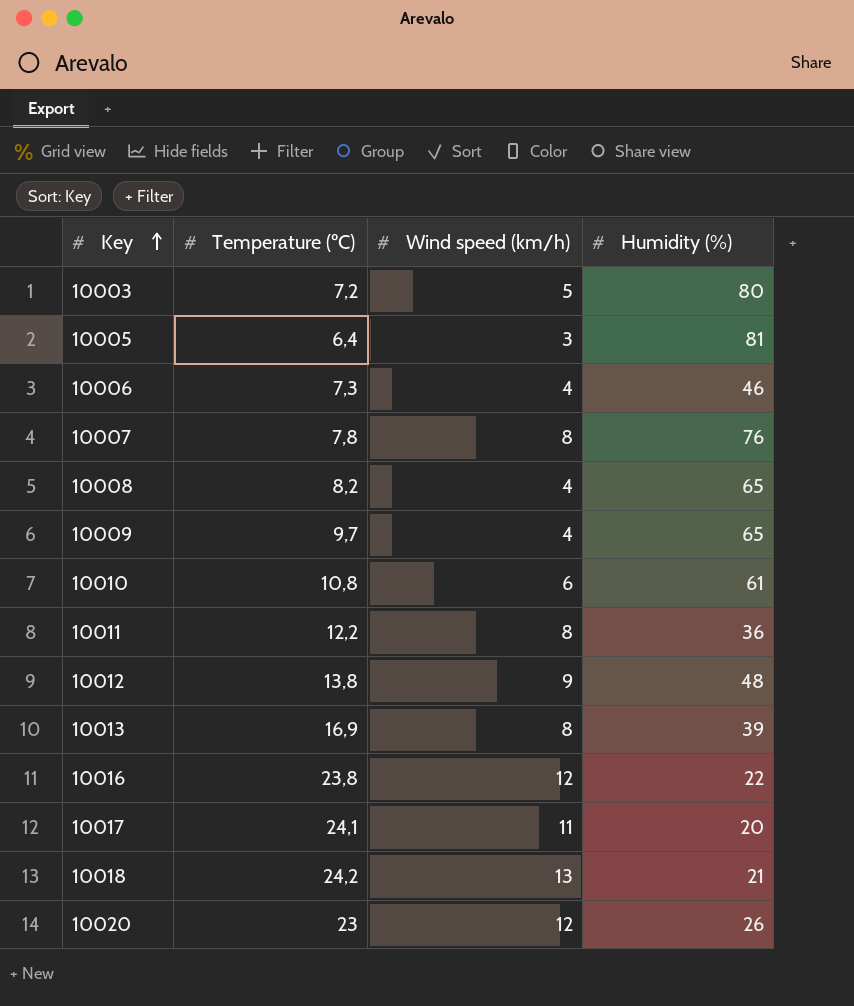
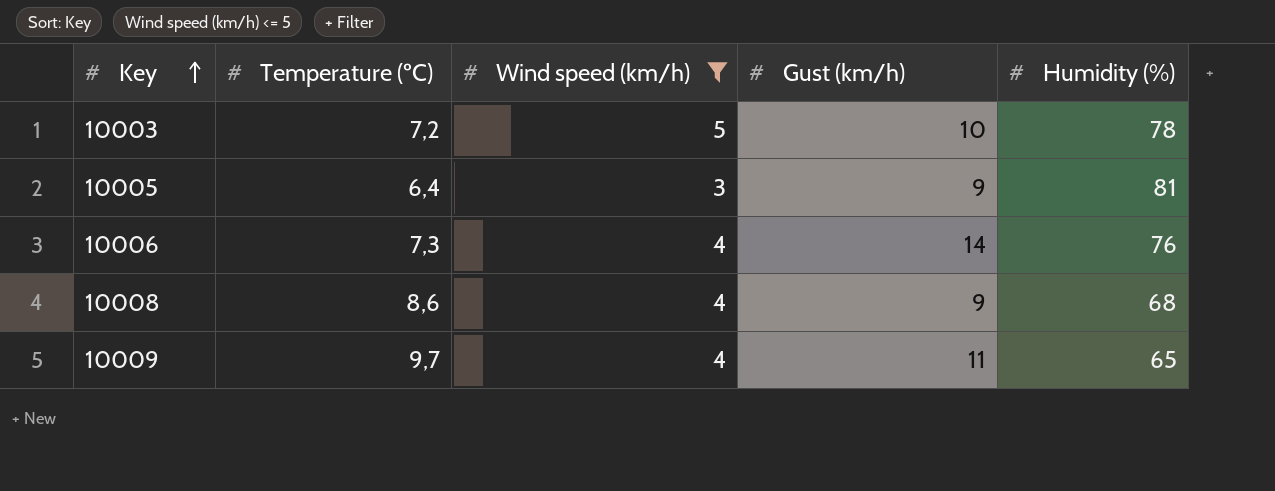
filter: none -> Wind speed (km/h) <= 5
column Gust (km/h) | position: none -> 4
10003 | Humidity (%): 80 -> 78
10006 | Humidity (%): 46 -> 76
10008 | Temperature (ºC): 8,2 -> 8,6
10008 | Humidity (%): 65 -> 68

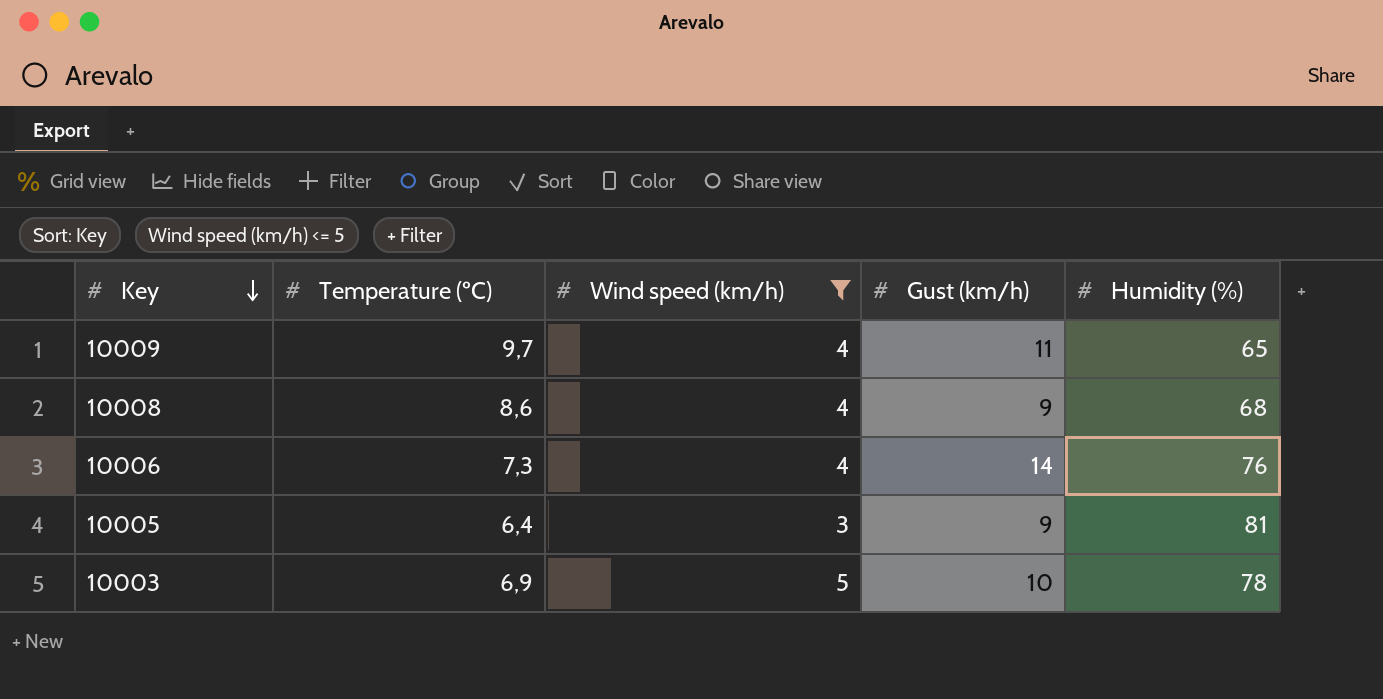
row order: Key ascending -> Key descending
10003 | Temperature (ºC): 7,2 -> 6,9

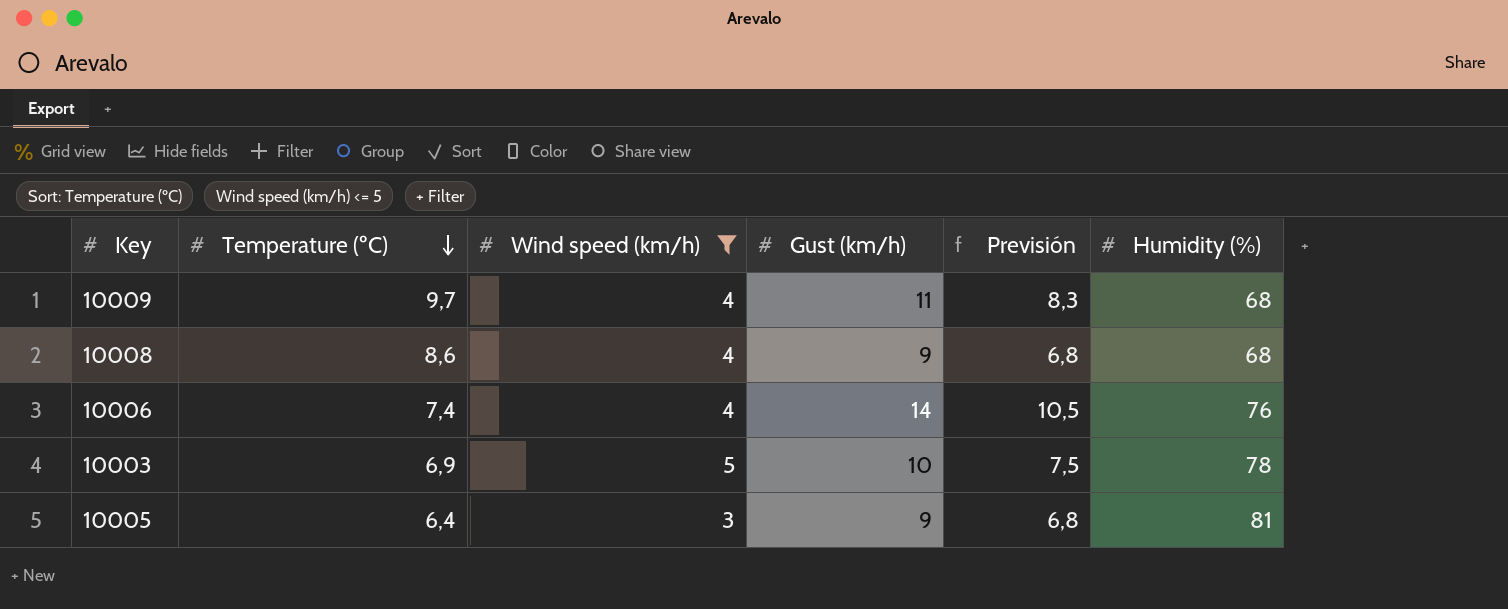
row order: Key descending -> Temperature (ºC) descending
column Previsión | formula: none -> [Gust (km/h)] * 0,75
10009 | Humidity (%): 65 -> 68
10006 | Temperature (ºC): 7,3 -> 7,4

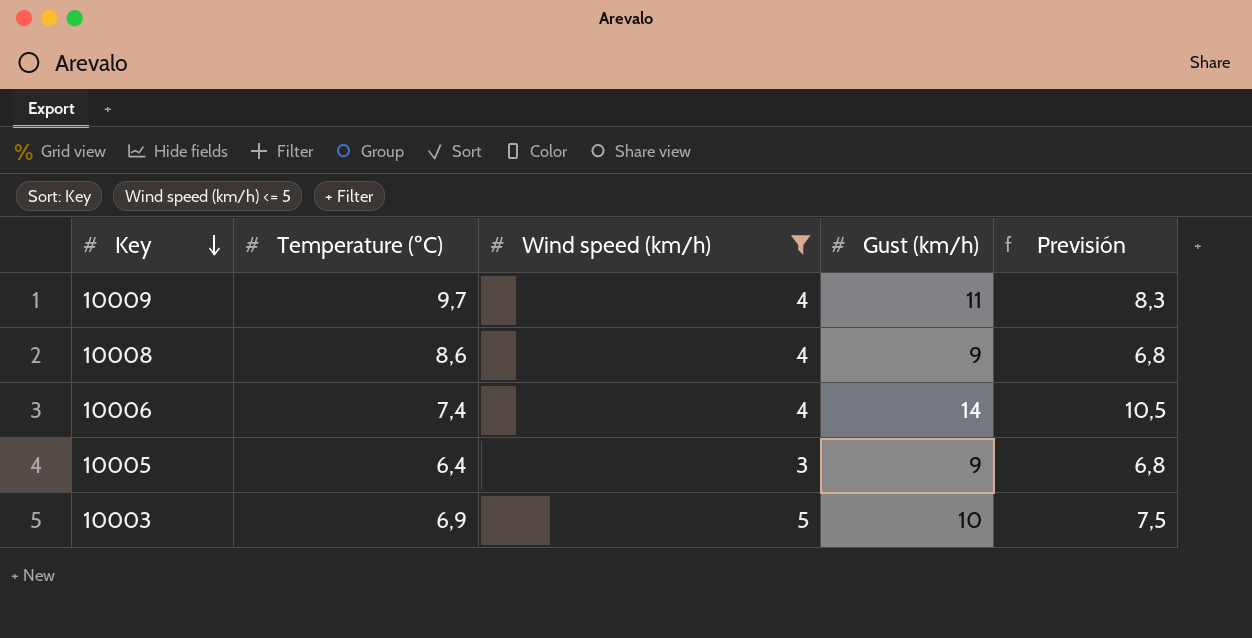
row order: Temperature (ºC) descending -> Key descending
column Humidity (%) | position: 6 -> none

